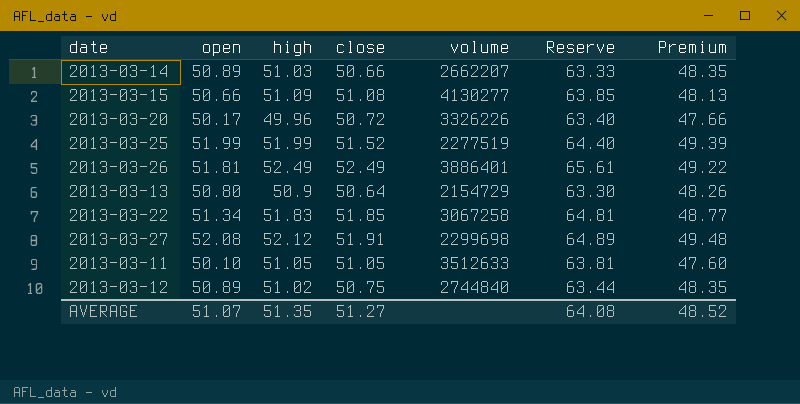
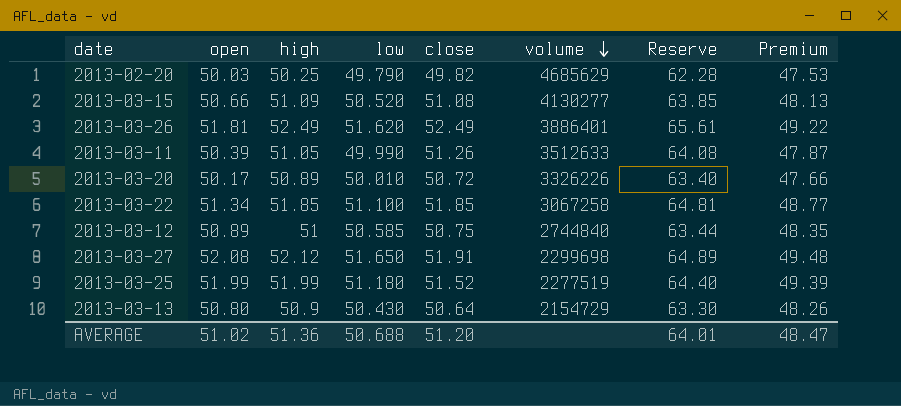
row order: none -> volume descending
column low | position: none -> 4
row 2013-03-14: 50.89 | 51.03 | 50.66 | 2662207 | 63.33 | 48.35 -> none
row 2013-02-20: none -> 50.03 | 50.25 | 49.790 | 49.82 | 4685629 | 62.28 | 47.53
2013-03-11 | open: 50.10 -> 50.39
2013-03-11 | close: 51.05 -> 51.26
2013-03-11 | Reserve: 63.81 -> 64.08
2013-03-11 | Premium: 47.60 -> 47.87
2013-03-20 | high: 49.96 -> 50.89
2013-03-22 | high: 51.83 -> 51.85
2013-03-12 | high: 51.02 -> 51
AVERAGE | open: 51.07 -> 51.02
AVERAGE | high: 51.35 -> 51.36
AVERAGE | close: 51.27 -> 51.20
AVERAGE | Reserve: 64.08 -> 64.01
AVERAGE | Premium: 48.52 -> 48.47

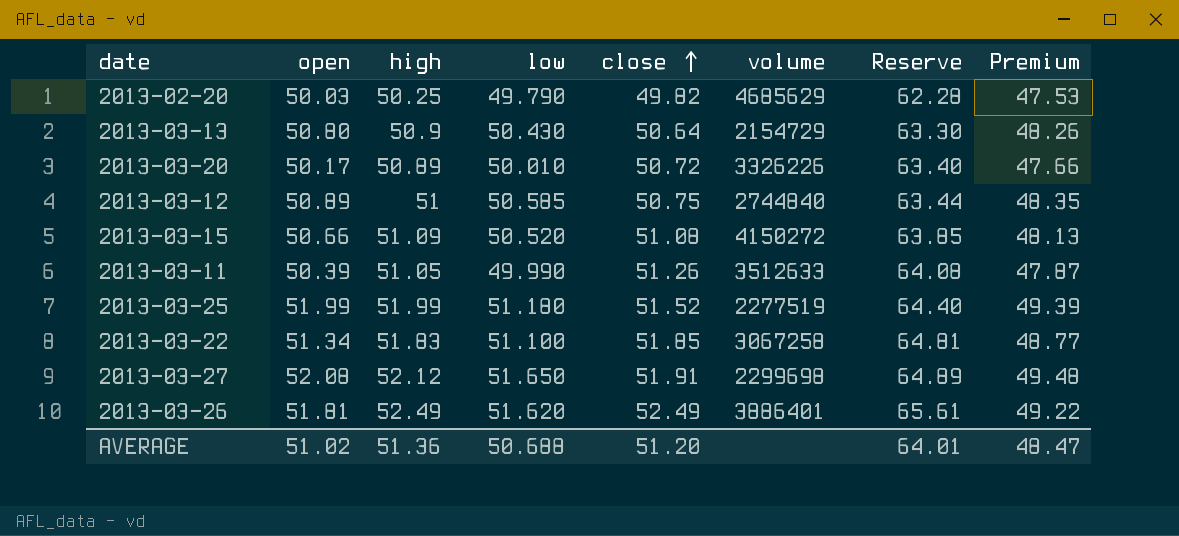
row order: volume descending -> close ascending
2013-03-15 | volume: 4130277 -> 4150272
2013-03-22 | high: 51.85 -> 51.83

